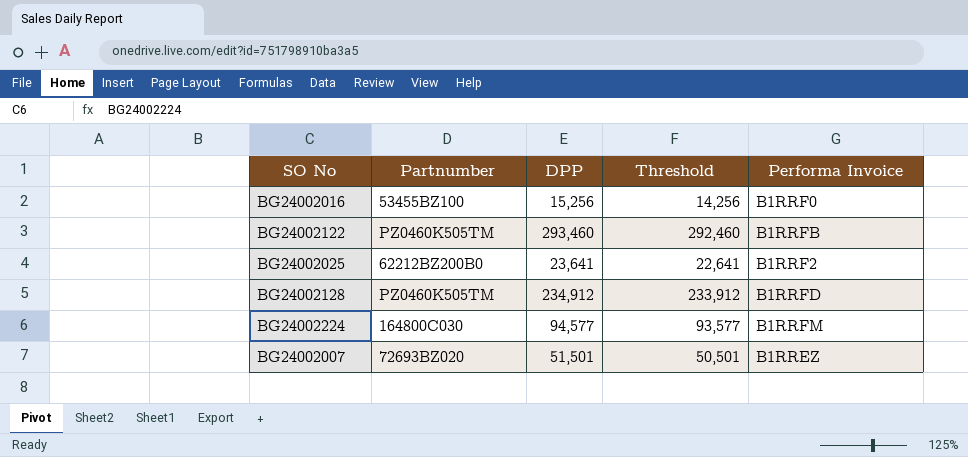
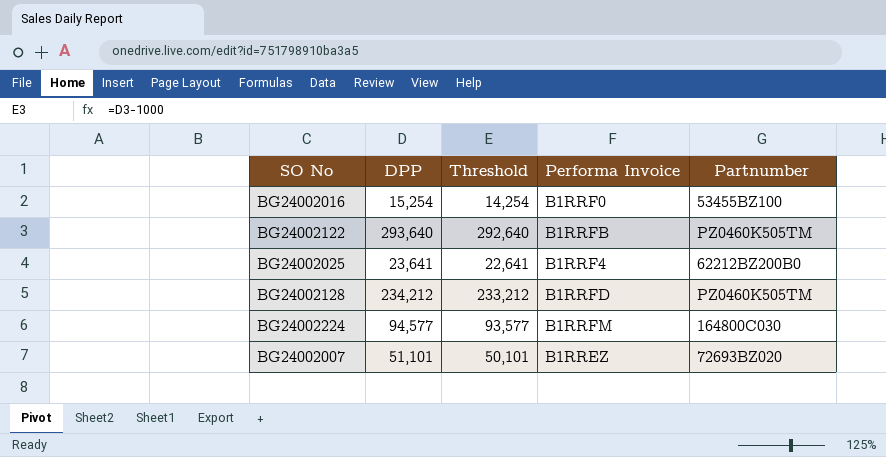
column Partnumber | position: 2 -> 5
BG24002016 | DPP: 15,256 -> 15,254
BG24002016 | Threshold: 14,256 -> 14,254
BG24002122 | DPP: 293,460 -> 293,640
BG24002122 | Threshold: 292,460 -> 292,640
BG24002025 | Performa Invoice: B1RRF2 -> B1RRF4
BG24002128 | DPP: 234,912 -> 234,212
BG24002128 | Threshold: 233,912 -> 233,212
BG24002007 | DPP: 51,501 -> 51,101
BG24002007 | Threshold: 50,501 -> 50,101

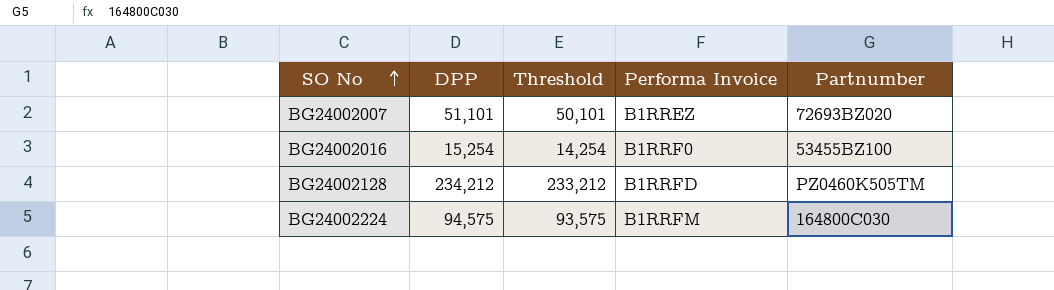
row order: none -> SO No ascending
row BG24002122: 293,640 | 292,640 | B1RRFB | PZ0460K505TM -> none
row BG24002025: 23,641 | 22,641 | B1RRF4 | 62212BZ200B0 -> none
BG24002224 | DPP: 94,577 -> 94,575
BG24002224 | Threshold: 93,577 -> 93,575

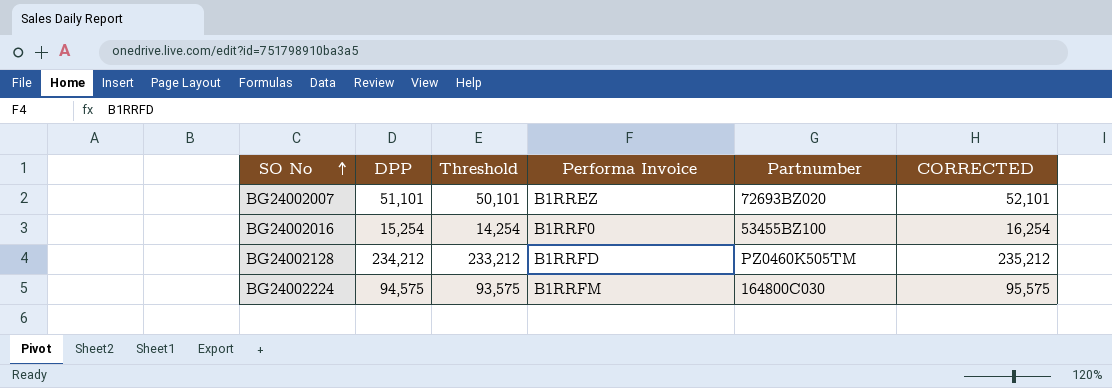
column CORRECTED | formula: none -> [DPP] + 1000

